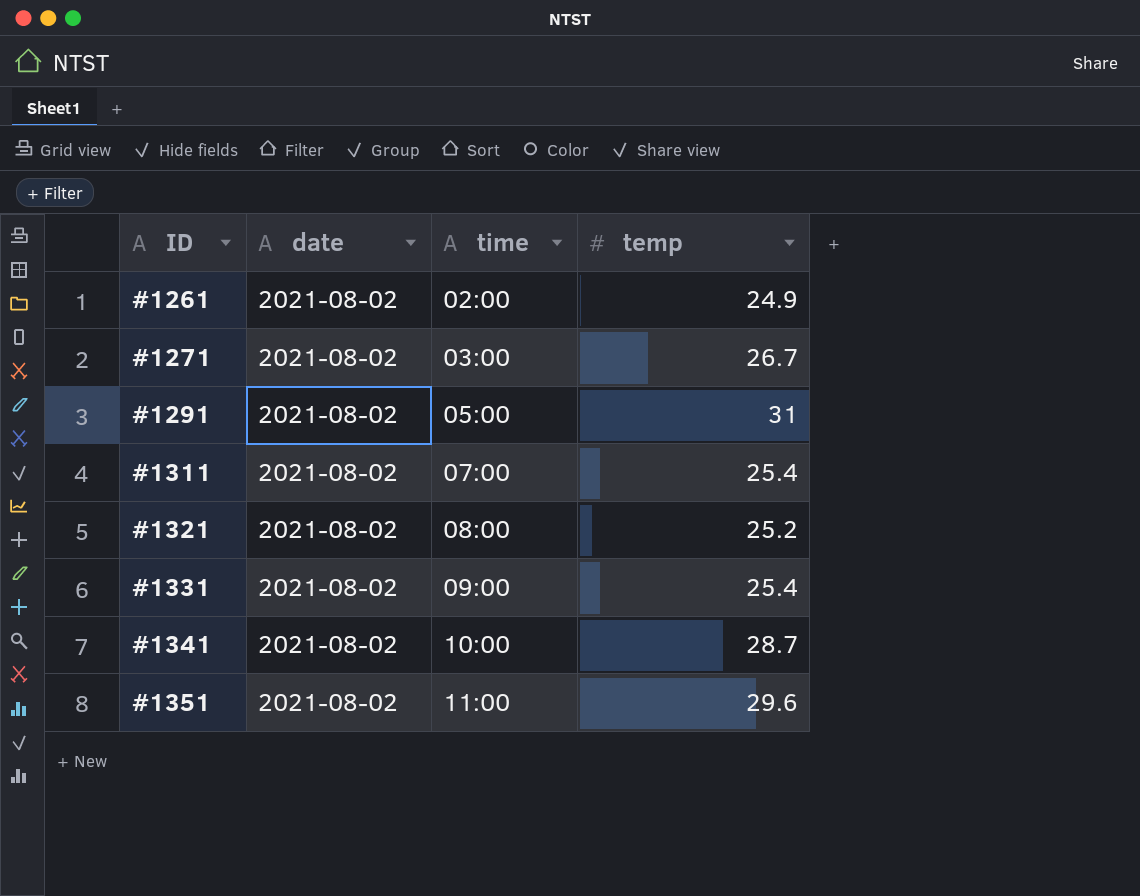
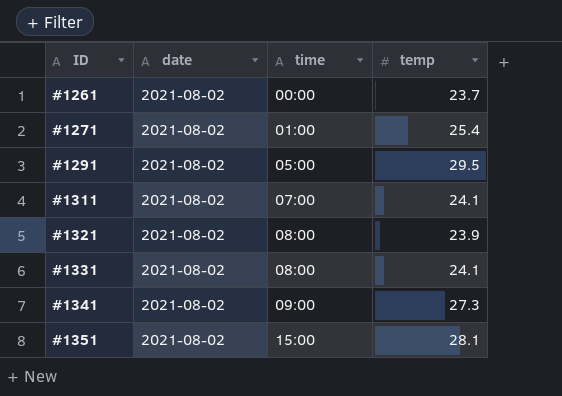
#1261 | time: 02:00 -> 00:00
#1261 | temp: 24.9 -> 23.7
#1271 | time: 03:00 -> 01:00
#1271 | temp: 26.7 -> 25.4
#1291 | temp: 31 -> 29.5
#1311 | temp: 25.4 -> 24.1
#1321 | temp: 25.2 -> 23.9
#1331 | time: 09:00 -> 08:00
#1331 | temp: 25.4 -> 24.1
#1341 | time: 10:00 -> 09:00
#1341 | temp: 28.7 -> 27.3
#1351 | time: 11:00 -> 15:00
#1351 | temp: 29.6 -> 28.1

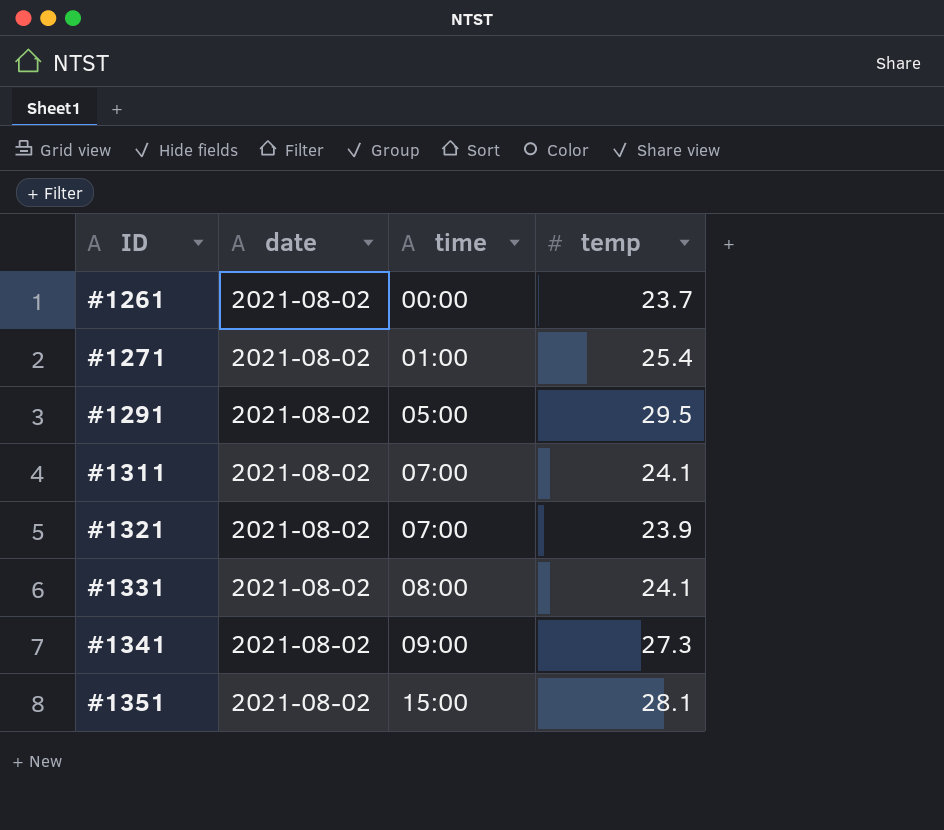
#1321 | time: 08:00 -> 07:00

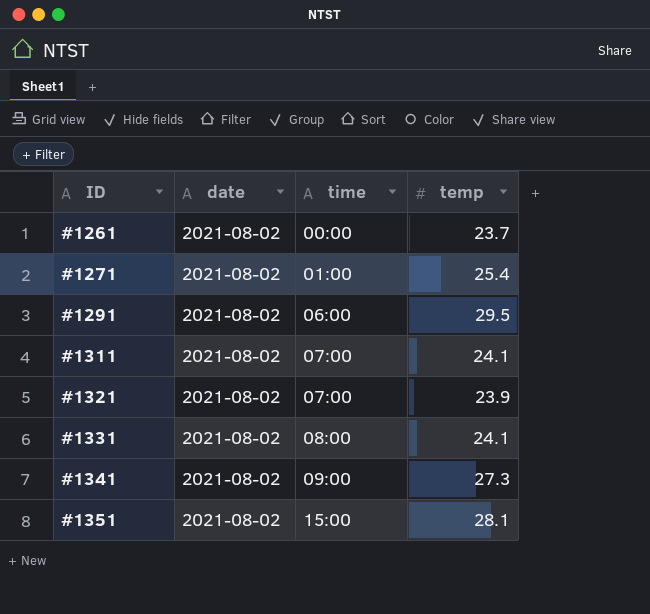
#1291 | time: 05:00 -> 06:00

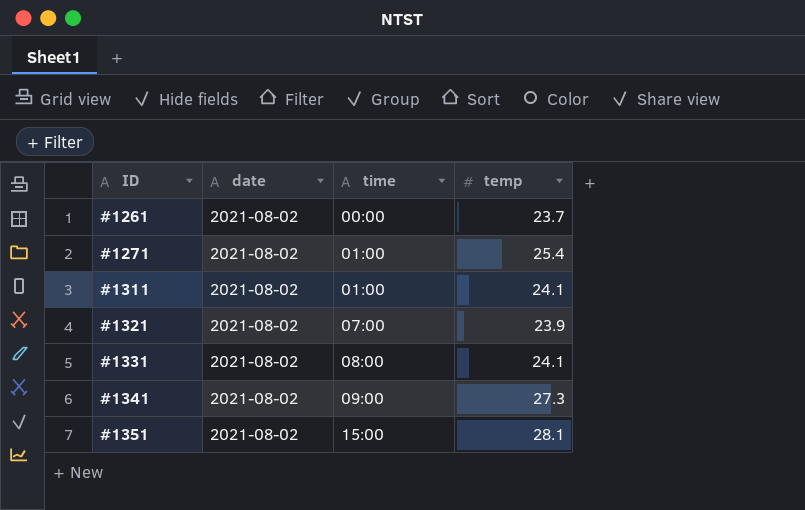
row #1291: 2021-08-02 | 06:00 | 29.5 -> none
#1311 | time: 07:00 -> 01:00

